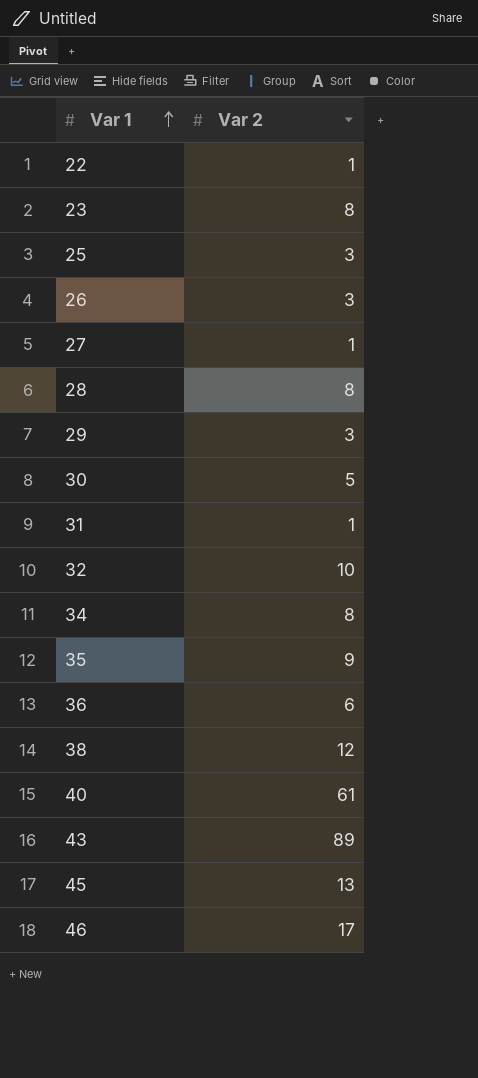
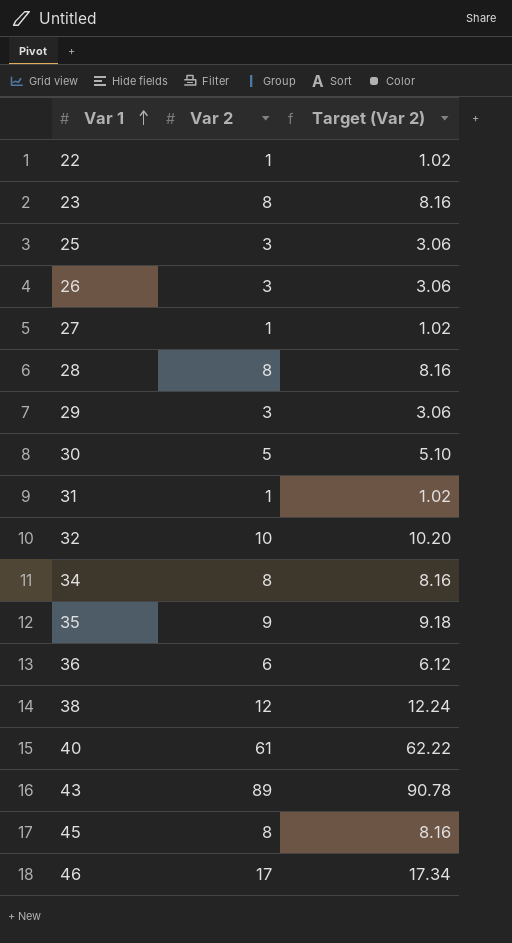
column Target (Var 2) | formula: none -> [Var 2] * 1.02
45 | Var 2: 13 -> 8

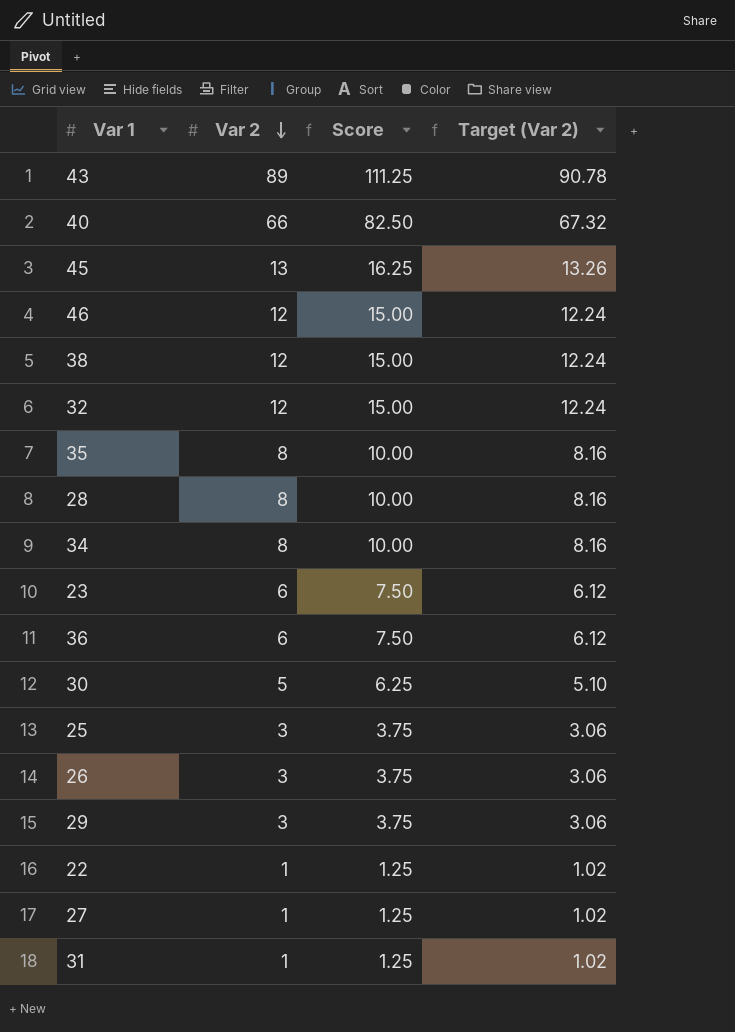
row order: Var 1 ascending -> Var 2 descending
column Score | formula: none -> [Var 2] * 1.25
40 | Var 2: 61 -> 66
40 | Target (Var 2): 62.22 -> 67.32
45 | Var 2: 8 -> 13
45 | Target (Var 2): 8.16 -> 13.26
46 | Var 2: 17 -> 12
46 | Target (Var 2): 17.34 -> 12.24
32 | Var 2: 10 -> 12
32 | Target (Var 2): 10.20 -> 12.24
35 | Var 2: 9 -> 8
35 | Target (Var 2): 9.18 -> 8.16
23 | Var 2: 8 -> 6
23 | Target (Var 2): 8.16 -> 6.12

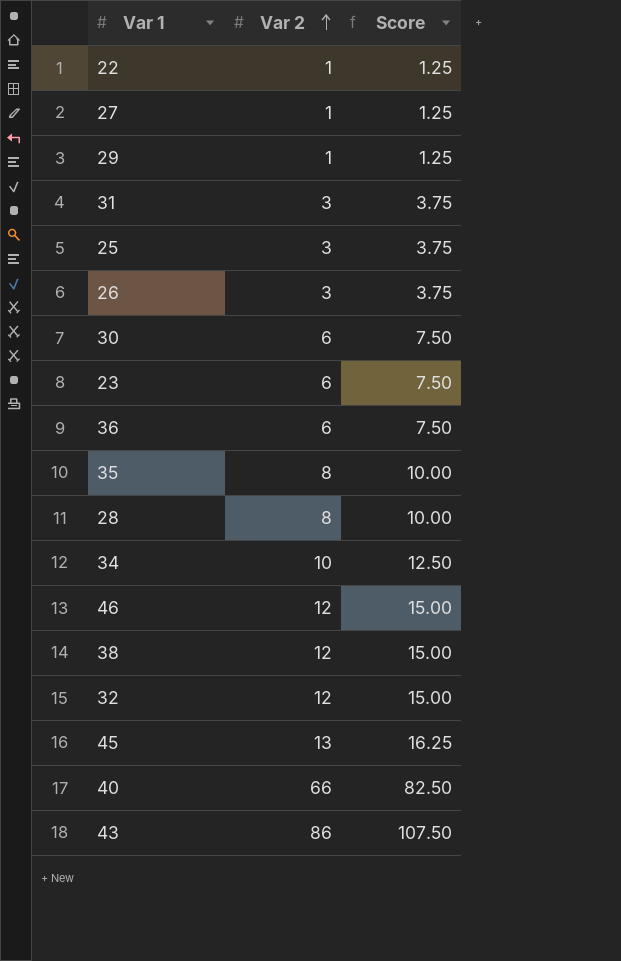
row order: Var 2 descending -> Var 2 ascending
column Target (Var 2) | formula: [Var 2] * 1.02 -> none
29 | Var 2: 3 -> 1
29 | Score: 3.75 -> 1.25
31 | Var 2: 1 -> 3
31 | Score: 1.25 -> 3.75
30 | Var 2: 5 -> 6
30 | Score: 6.25 -> 7.50
34 | Var 2: 8 -> 10
34 | Score: 10.00 -> 12.50
43 | Var 2: 89 -> 86
43 | Score: 111.25 -> 107.50

